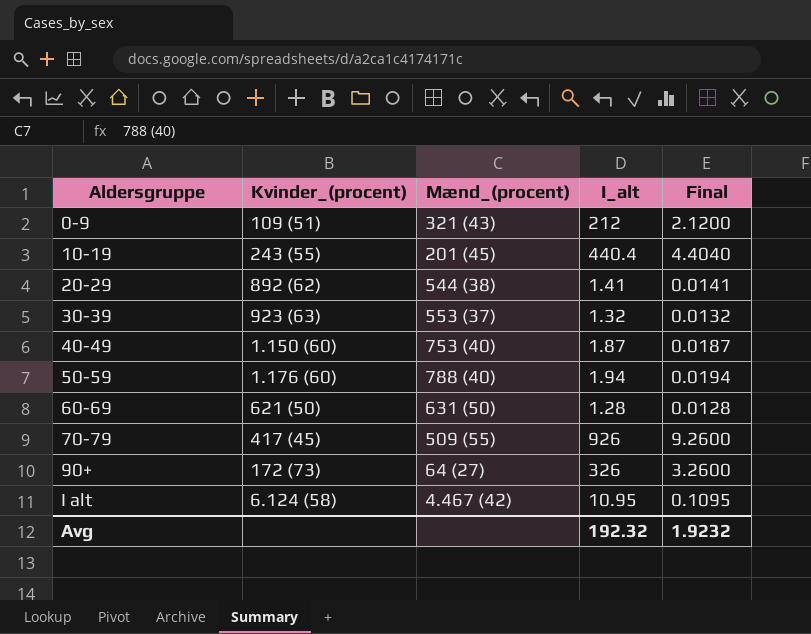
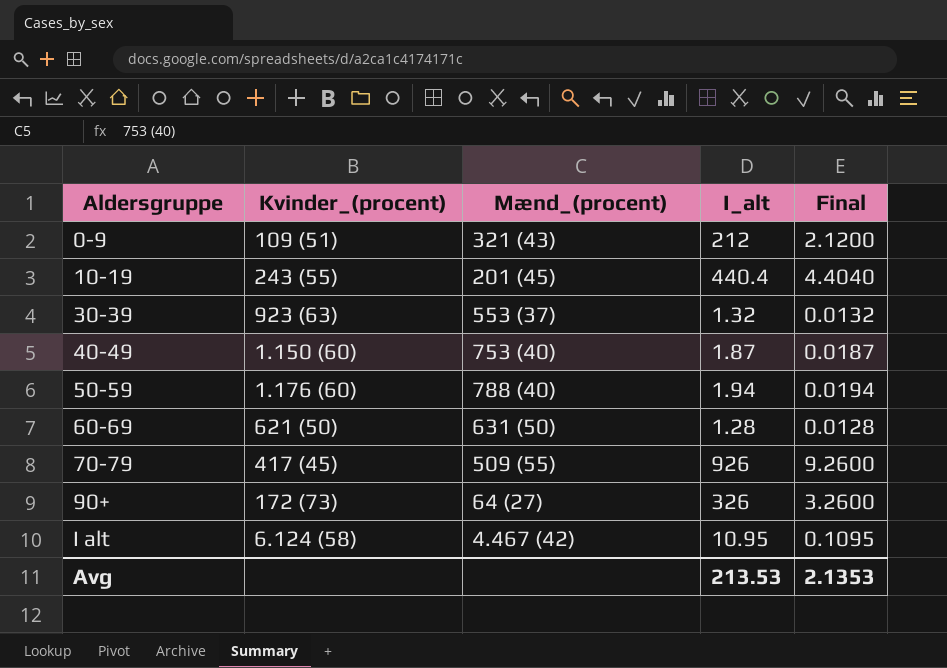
row 20-29: 892 (62) | 544 (38) | 1.41 | 0.0141 -> none
Avg | I_alt: 192.32 -> 213.53
Avg | Final: 1.9232 -> 2.1353

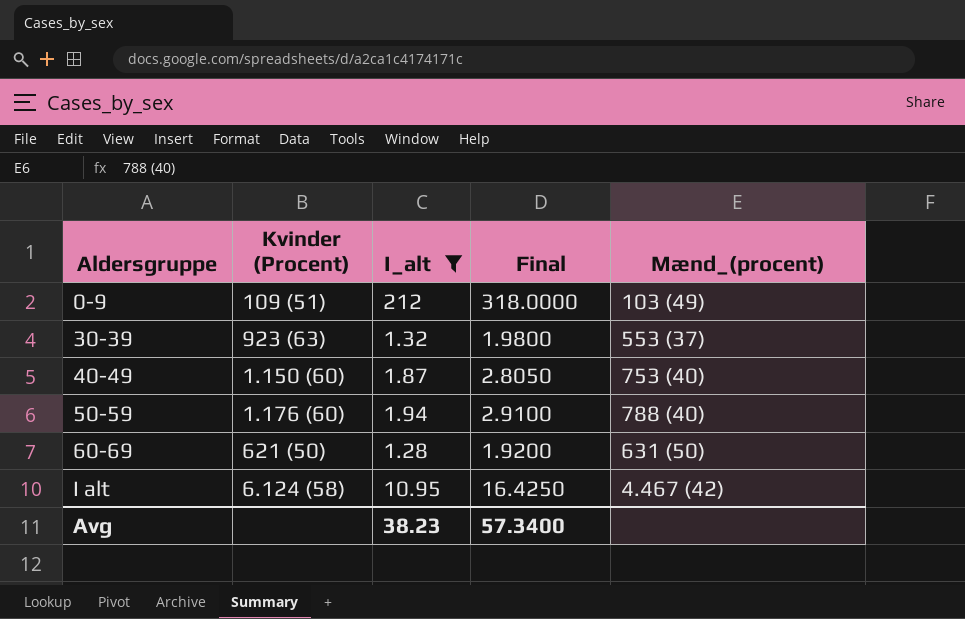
filter: none -> I_alt <= 212
column name: Kvinder_(procent) -> Kvinder (Procent)
column Final | formula: [I_alt] * 0.01 -> [I_alt] * 1.5
column Mænd_(procent) | position: 3 -> 5
0-9 | Mænd_(procent): 321 (43) -> 103 (49)
Avg | I_alt: 213.53 -> 38.23
Avg | Final: 2.1353 -> 57.3400

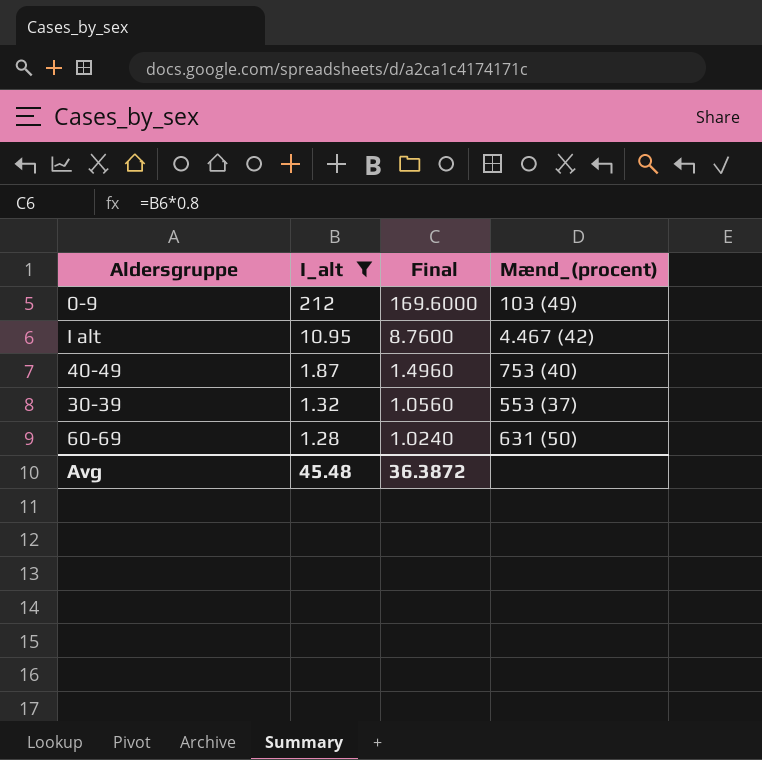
row order: Aldersgruppe ascending -> I_alt descending
column Kvinder (Procent) | position: 2 -> none
column Final | formula: [I_alt] * 1.5 -> [I_alt] * 0.8
row 50-59: 1.176 (60) | 1.94 | 2.9100 | 788 (40) -> none
Avg | I_alt: 38.23 -> 45.48
Avg | Final: 57.3400 -> 36.3872

